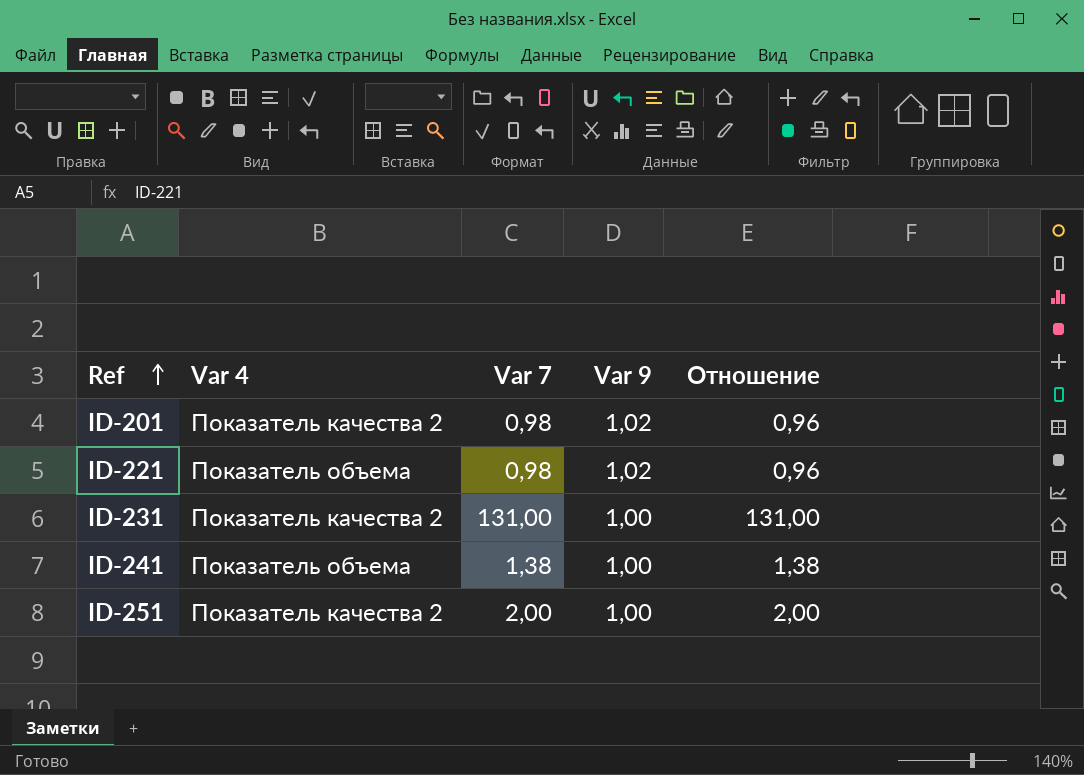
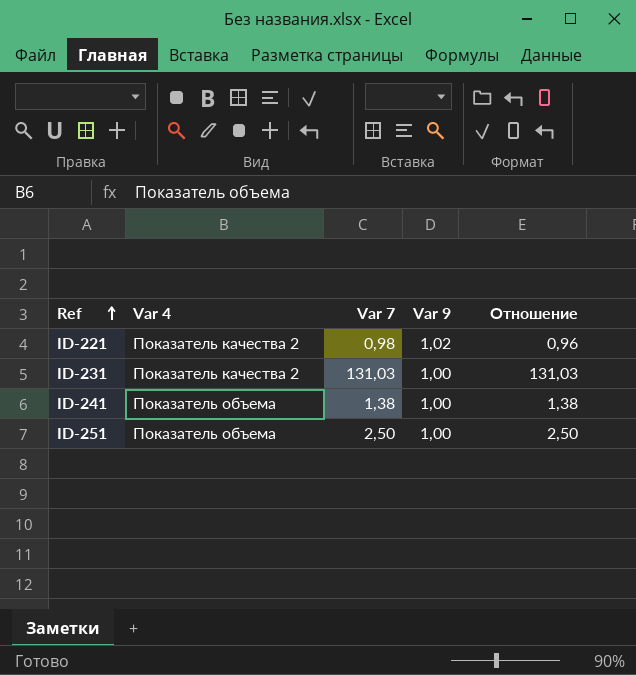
row ID-201: Показатель качества 2 | 0,98 | 1,02 | 0,96 -> none
ID-221 | Var 4: Показатель объема -> Показатель качества 2
ID-231 | Var 7: 131,00 -> 131,03
ID-231 | Отношение: 131,00 -> 131,03
ID-251 | Var 4: Показатель качества 2 -> Показатель объема
ID-251 | Var 7: 2,00 -> 2,50
ID-251 | Отношение: 2,00 -> 2,50

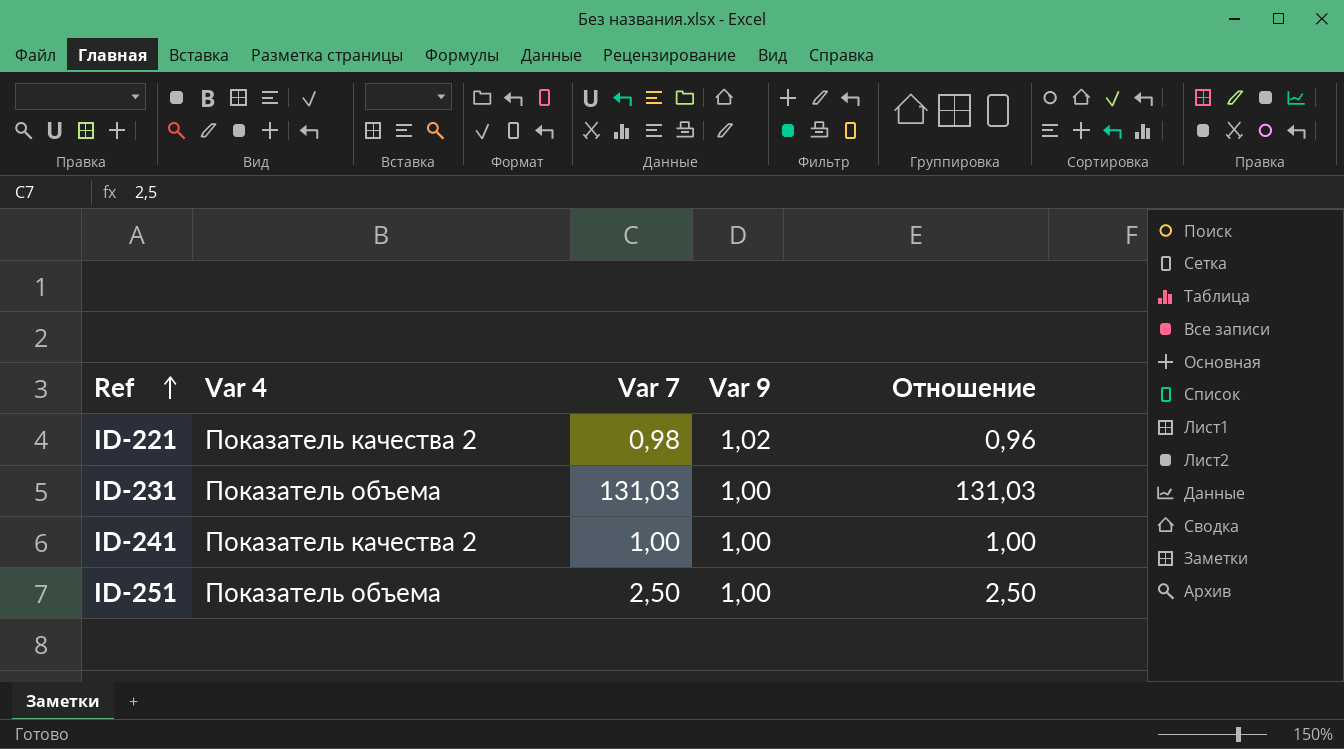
ID-231 | Var 4: Показатель качества 2 -> Показатель объема
ID-241 | Var 4: Показатель объема -> Показатель качества 2
ID-241 | Var 7: 1,38 -> 1,00
ID-241 | Отношение: 1,38 -> 1,00

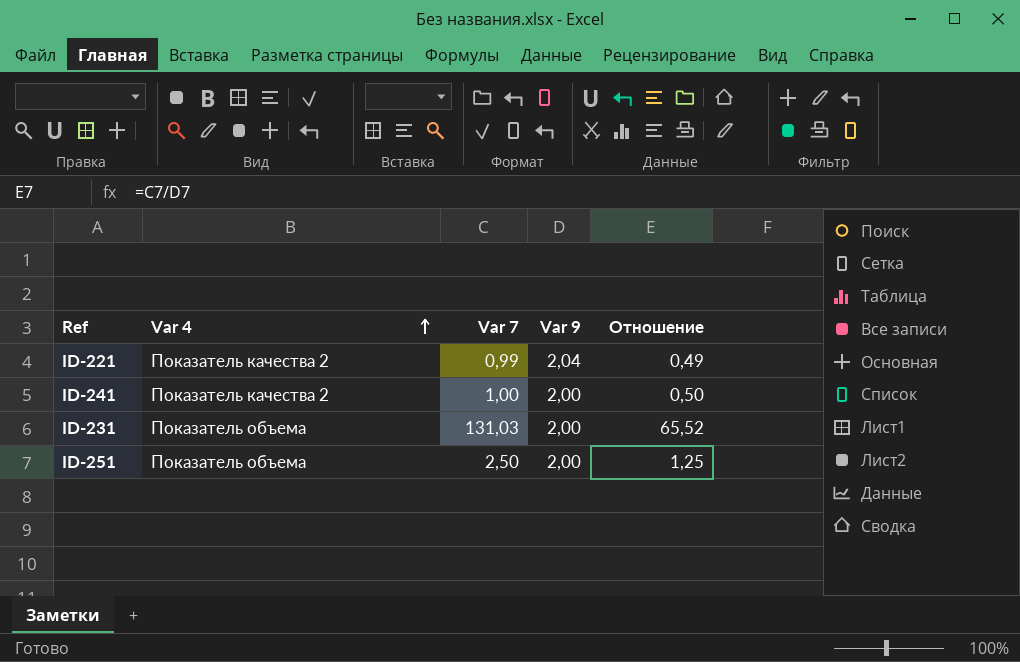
row order: Ref ascending -> Var 4 ascending
ID-221 | Var 7: 0,98 -> 0,99
ID-221 | Var 9: 1,02 -> 2,04
ID-221 | Отношение: 0,96 -> 0,49
ID-241 | Var 9: 1,00 -> 2,00
ID-241 | Отношение: 1,00 -> 0,50
ID-231 | Var 9: 1,00 -> 2,00
ID-231 | Отношение: 131,03 -> 65,52
ID-251 | Var 9: 1,00 -> 2,00
ID-251 | Отношение: 2,50 -> 1,25

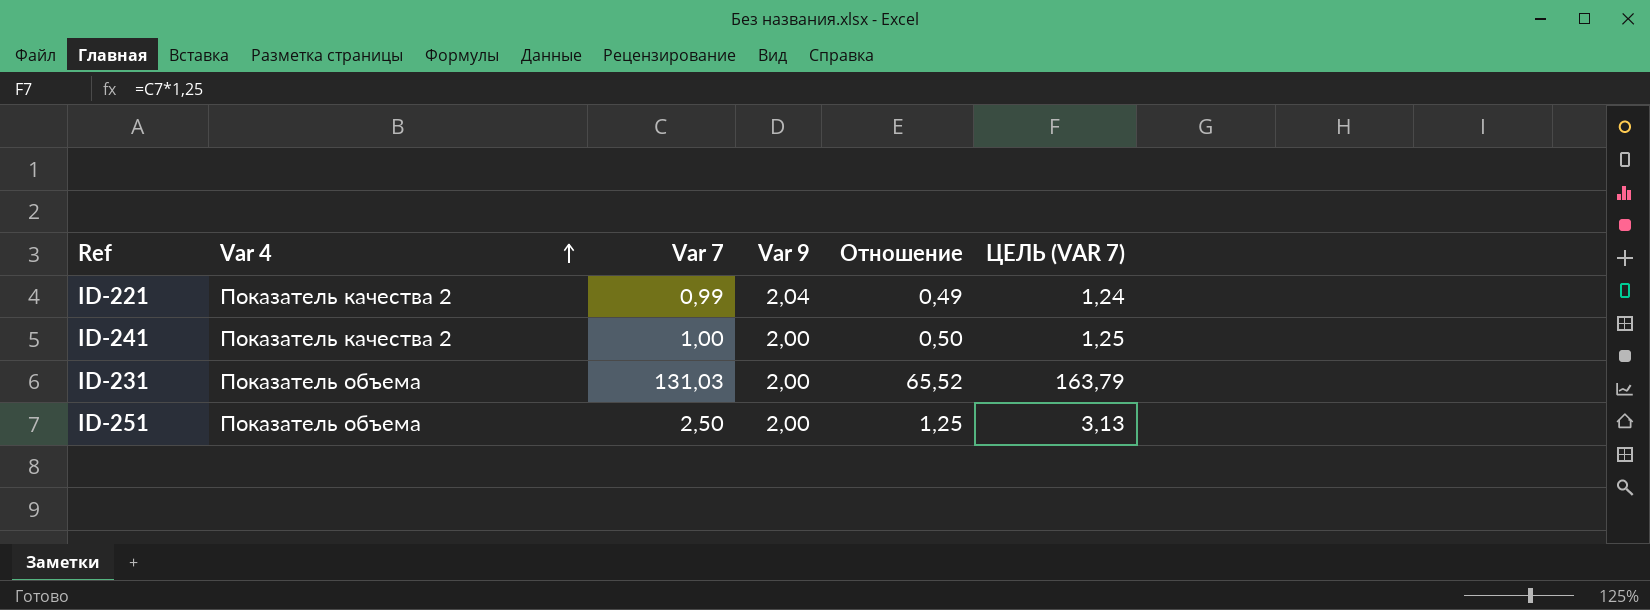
column ЦЕЛЬ (VAR 7) | formula: none -> [Var 7] * 1,25

